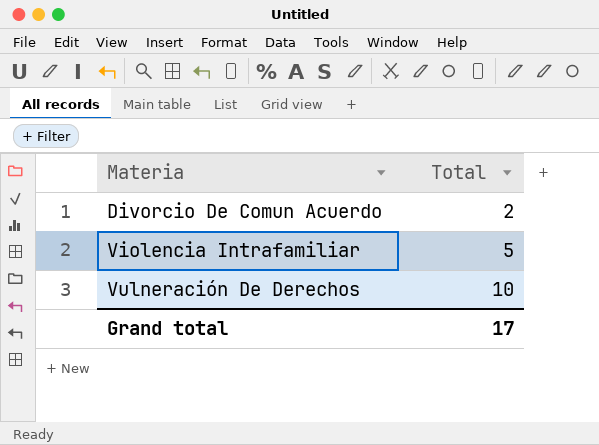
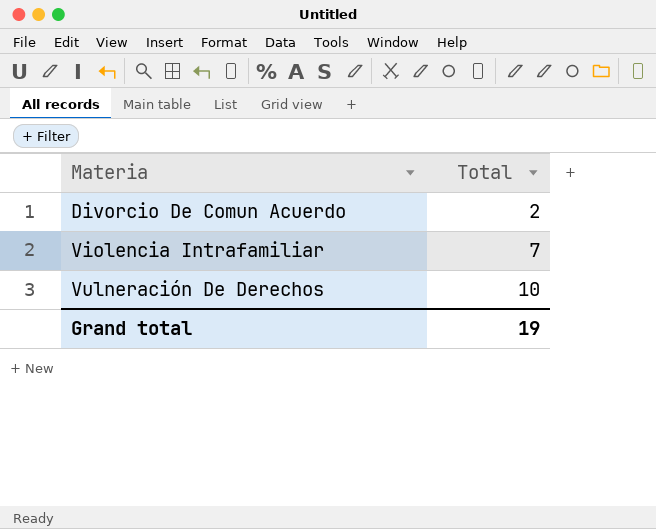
Violencia Intrafamiliar | Total: 5 -> 7
Grand total | Total: 17 -> 19

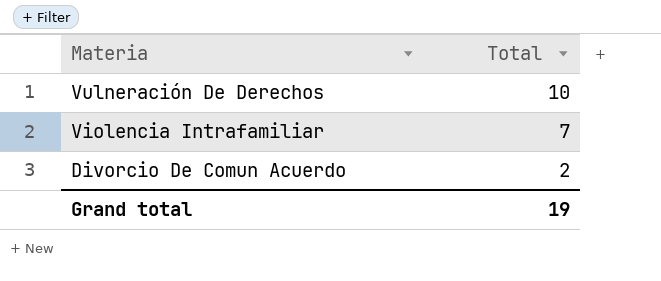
row order: Materia ascending -> Materia descending

